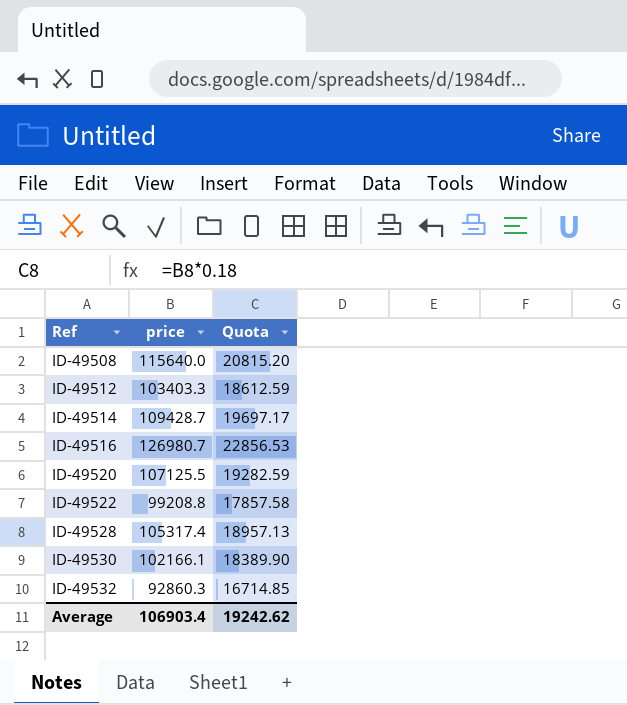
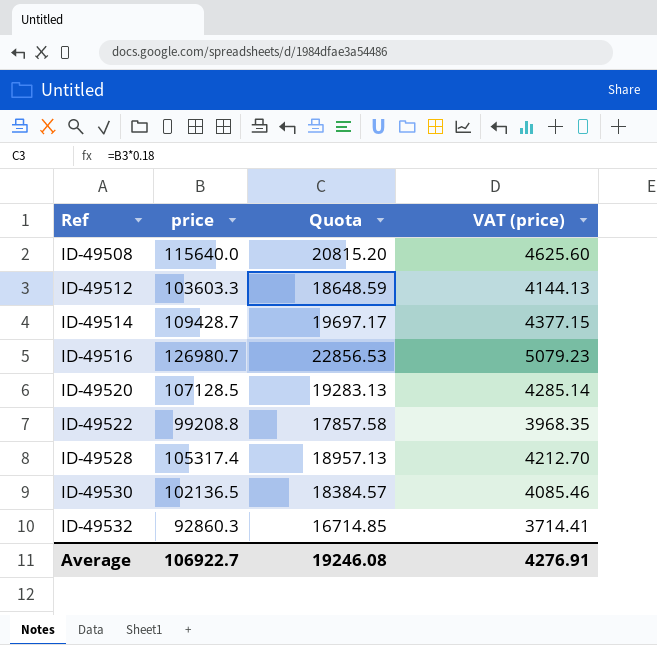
column VAT (price) | formula: none -> [price] * 0.04
ID-49512 | price: 103403.3 -> 103603.3
ID-49512 | Quota: 18612.59 -> 18648.59
ID-49520 | price: 107125.5 -> 107128.5
ID-49520 | Quota: 19282.59 -> 19283.13
ID-49530 | price: 102166.1 -> 102136.5
ID-49530 | Quota: 18389.90 -> 18384.57
Average | price: 106903.4 -> 106922.7
Average | Quota: 19242.62 -> 19246.08

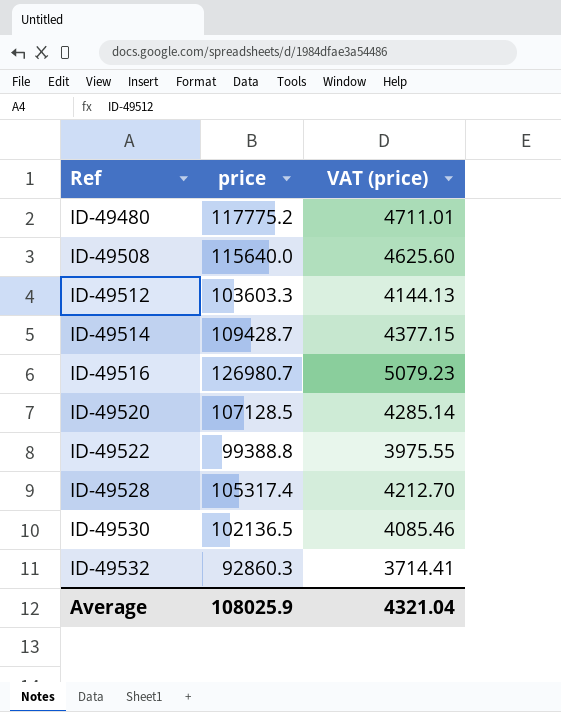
column Quota | formula: [price] * 0.18 -> none
row ID-49480: none -> 117775.2 | 4711.01
ID-49522 | price: 99208.8 -> 99388.8
ID-49522 | VAT (price): 3968.35 -> 3975.55
Average | price: 106922.7 -> 108025.9
Average | VAT (price): 4276.91 -> 4321.04

